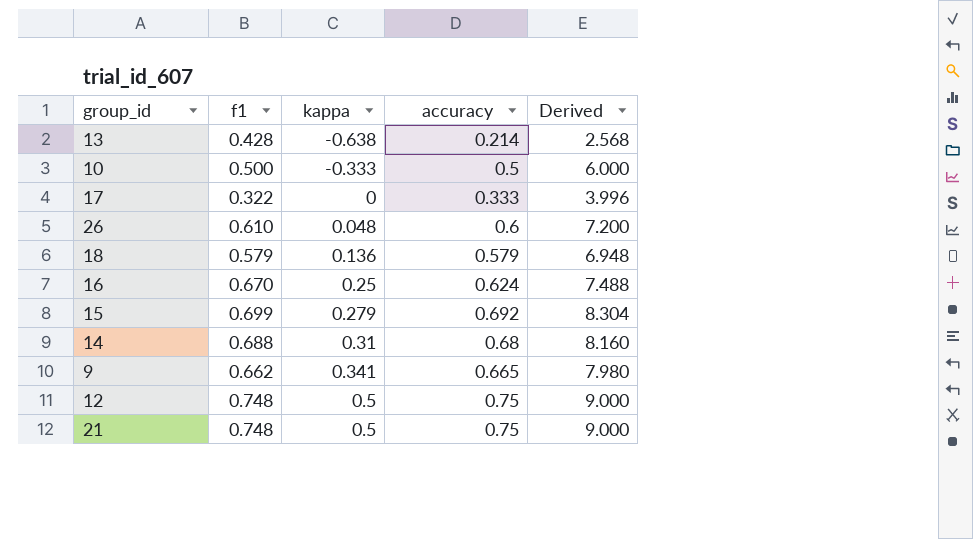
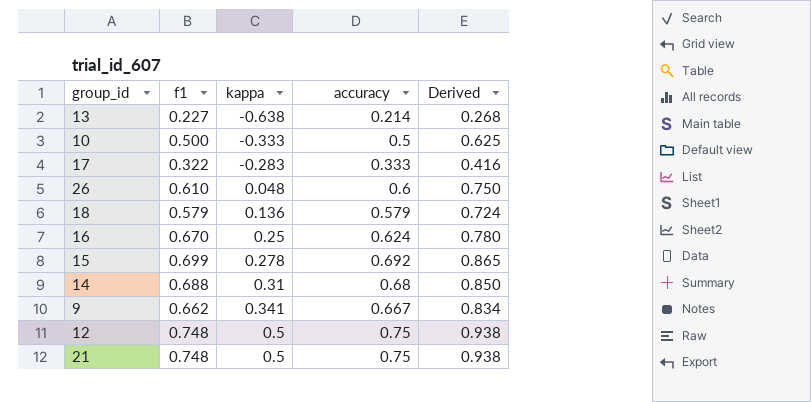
column Derived | formula: [accuracy] * 12 -> [accuracy] * 1.25
13 | f1: 0.428 -> 0.227
17 | kappa: 0 -> -0.283
15 | kappa: 0.279 -> 0.278
9 | accuracy: 0.665 -> 0.667

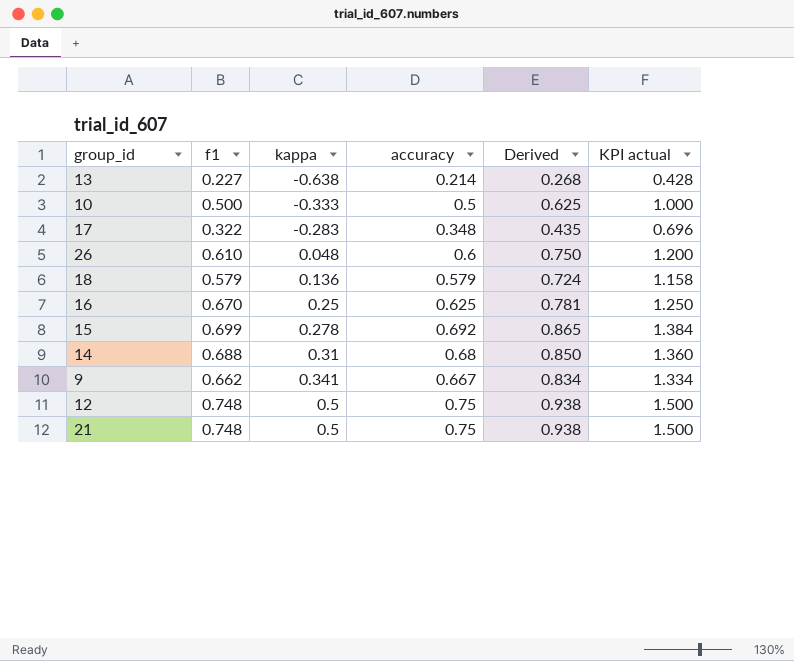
column KPI actual | formula: none -> [accuracy] * 2
17 | accuracy: 0.333 -> 0.348
17 | Derived: 0.416 -> 0.435
16 | accuracy: 0.624 -> 0.625
16 | Derived: 0.780 -> 0.781

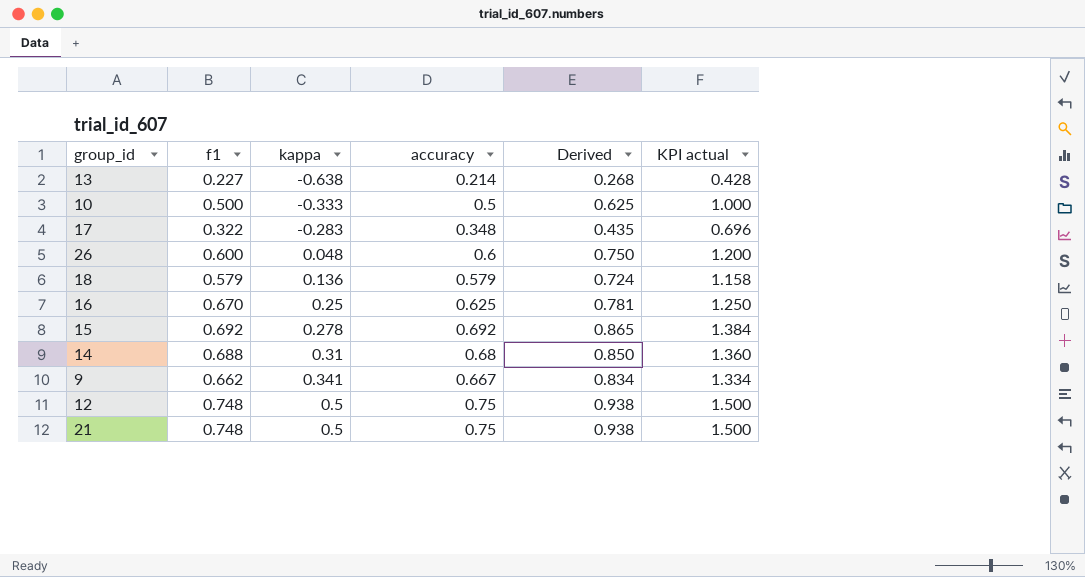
26 | f1: 0.610 -> 0.600
15 | f1: 0.699 -> 0.692

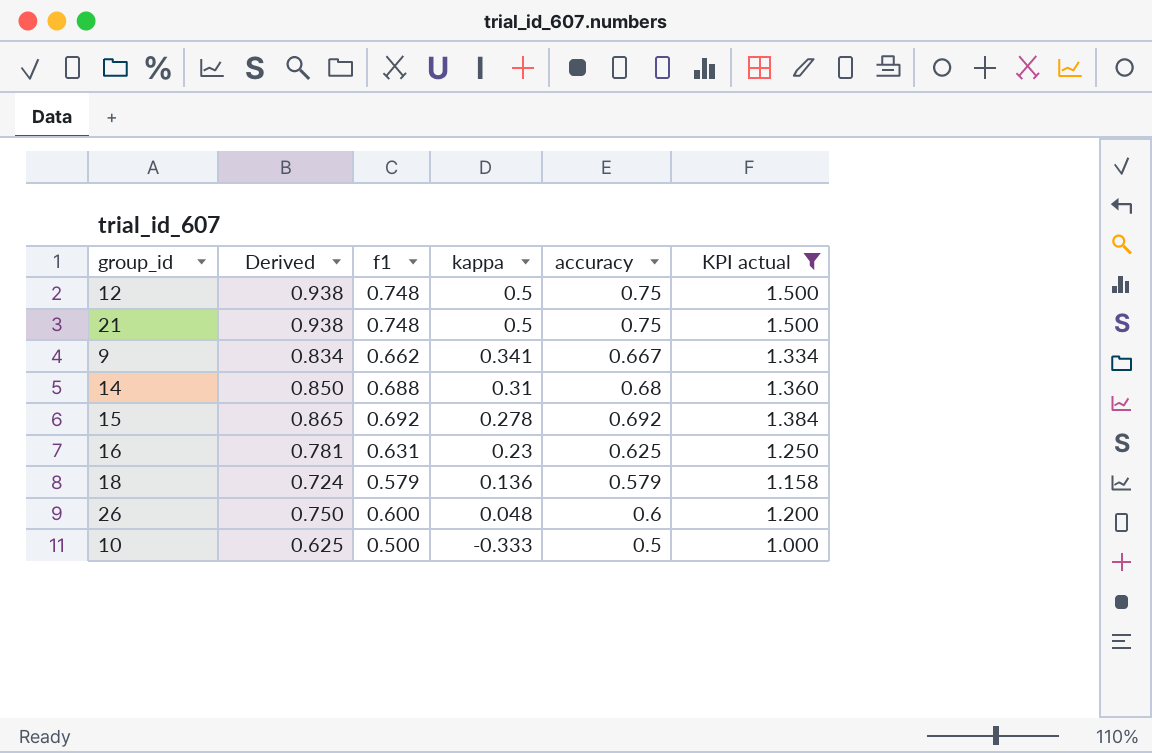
filter: none -> KPI actual >= 1.000
row order: kappa ascending -> kappa descending
column Derived | position: 5 -> 2
16 | f1: 0.670 -> 0.631
16 | kappa: 0.25 -> 0.23

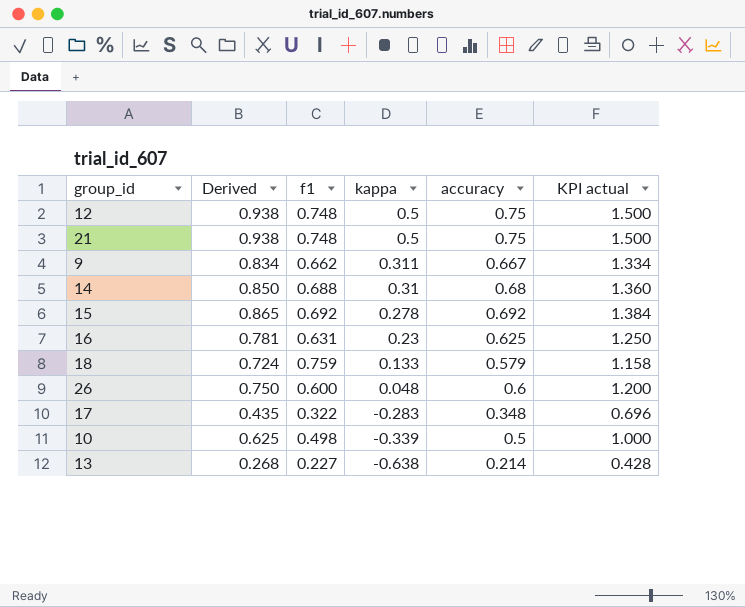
filter: KPI actual >= 1.000 -> none
9 | kappa: 0.341 -> 0.311
18 | f1: 0.579 -> 0.759
18 | kappa: 0.136 -> 0.133
10 | f1: 0.500 -> 0.498
10 | kappa: -0.333 -> -0.339

